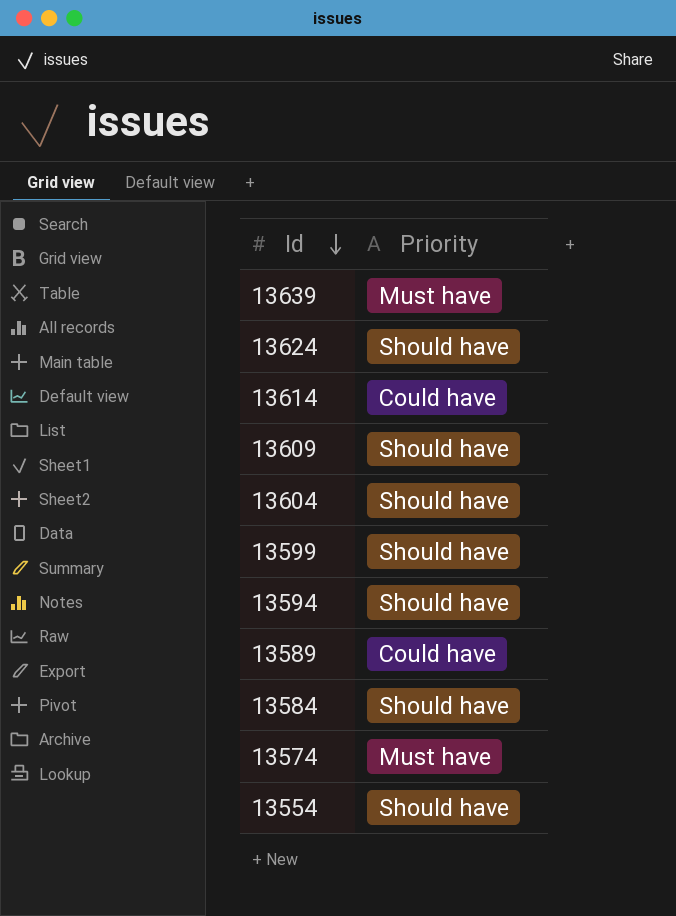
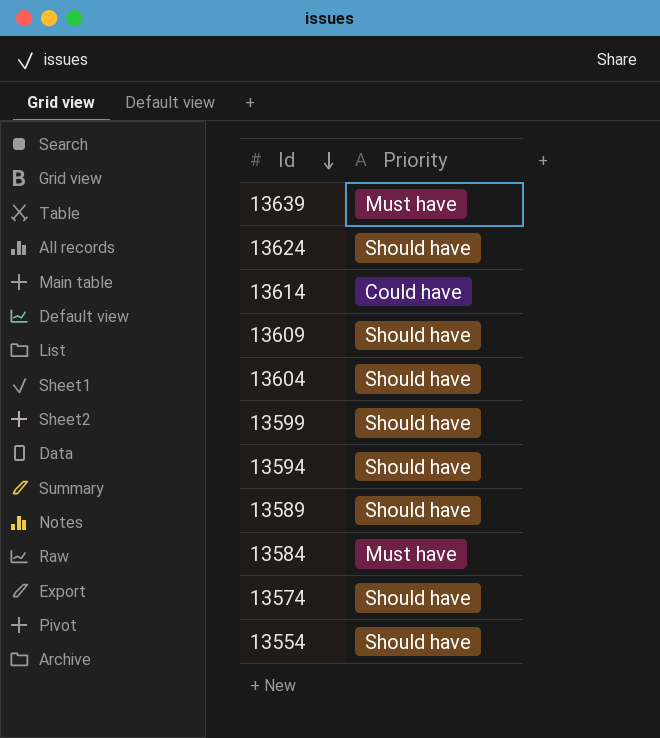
13589 | Priority: Could have -> Should have
13584 | Priority: Should have -> Must have
13574 | Priority: Must have -> Should have

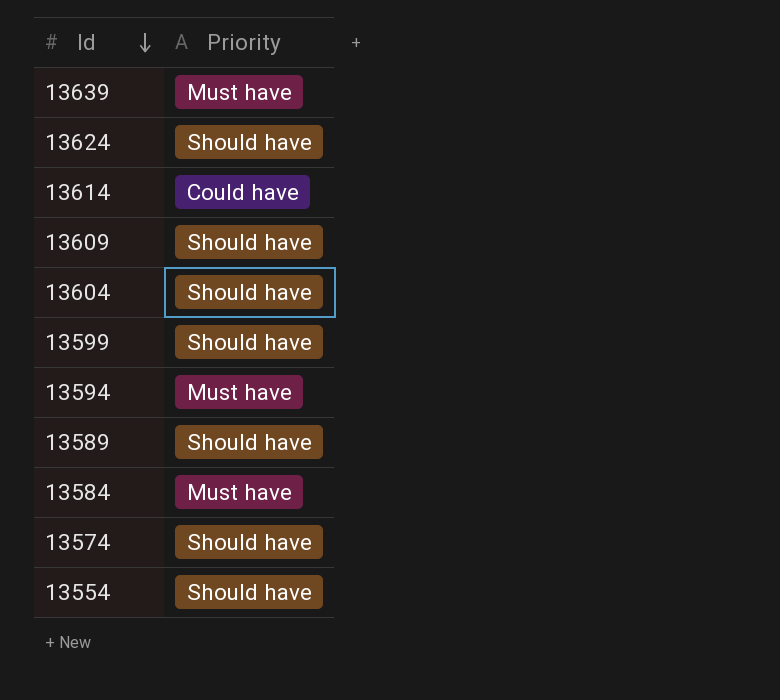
13594 | Priority: Should have -> Must have

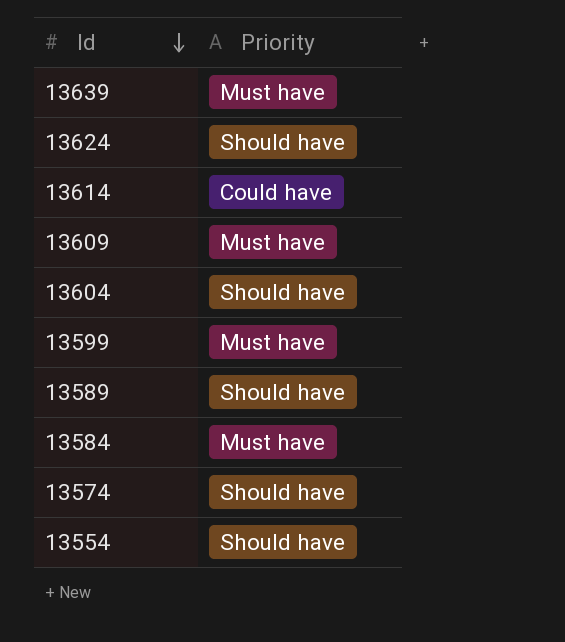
row 13594: Must have -> none
13609 | Priority: Should have -> Must have
13599 | Priority: Should have -> Must have

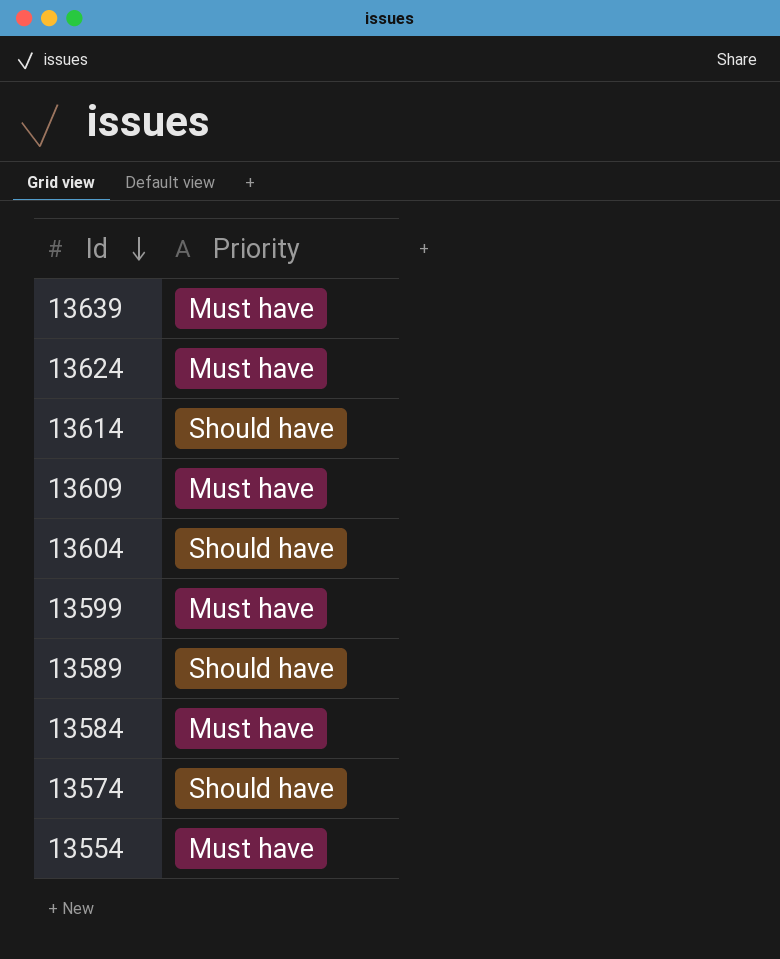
13624 | Priority: Should have -> Must have
13614 | Priority: Could have -> Should have
13554 | Priority: Should have -> Must have

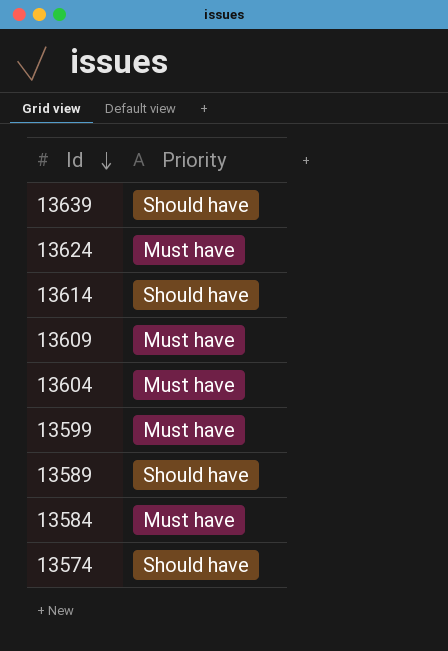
row 13554: Must have -> none
13639 | Priority: Must have -> Should have
13604 | Priority: Should have -> Must have

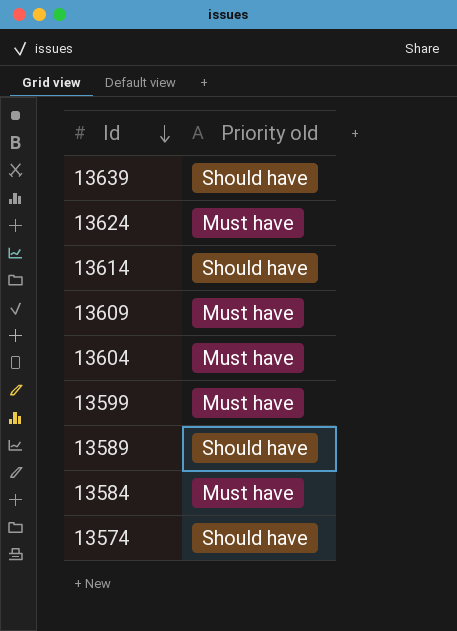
column name: Priority -> Priority old

